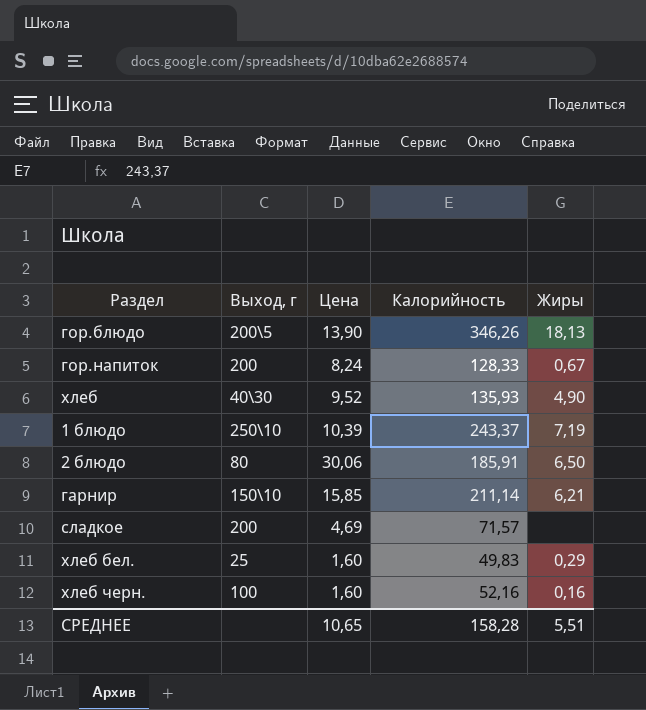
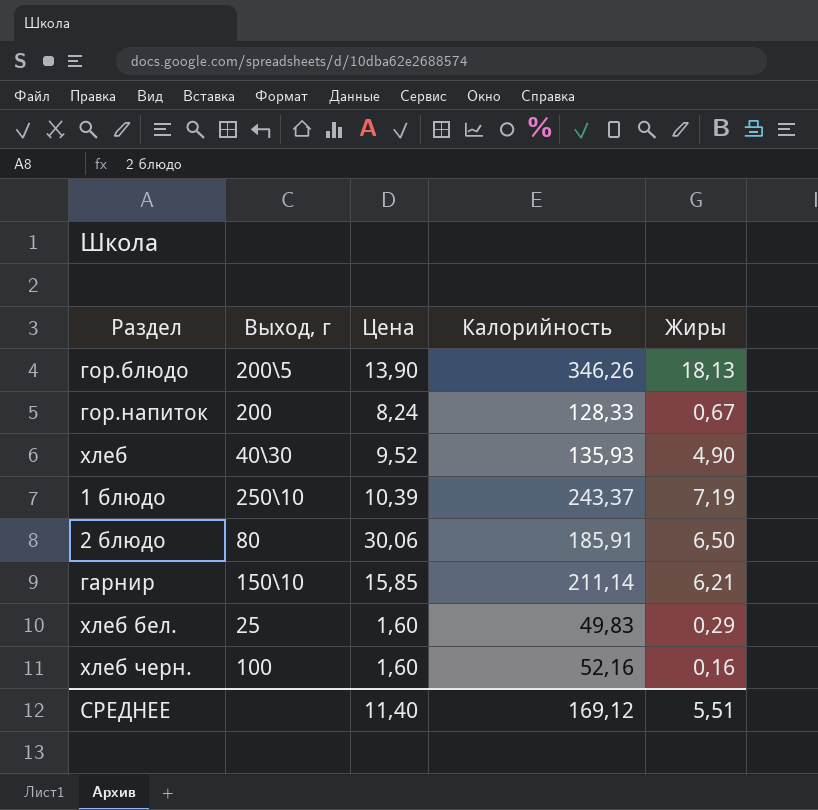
row сладкое: 200 | 4,69 | 71,57 | none -> none
СРЕДНЕЕ | Цена: 10,65 -> 11,40
СРЕДНЕЕ | Калорийность: 158,28 -> 169,12

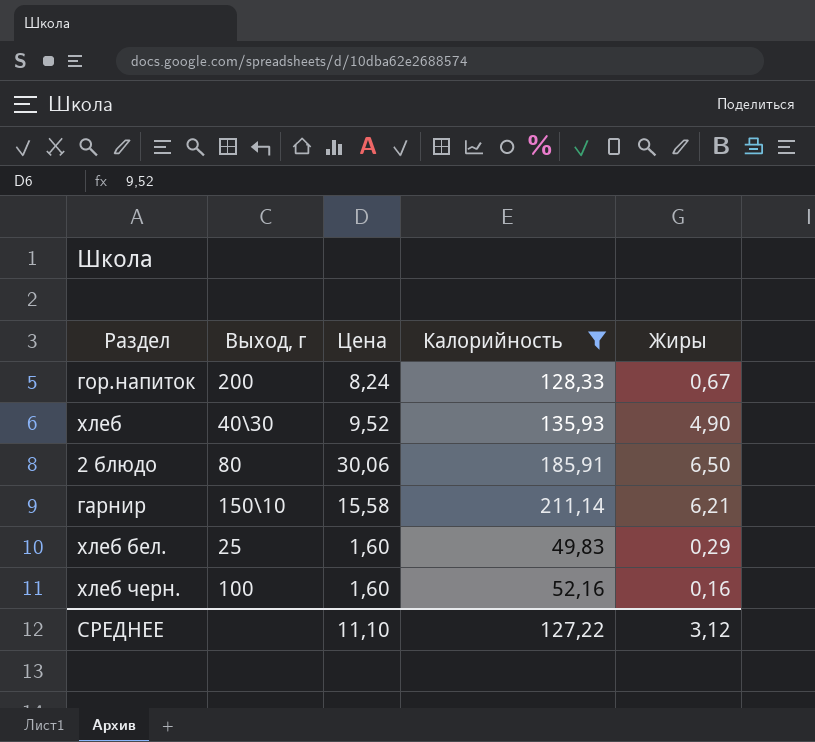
filter: none -> Калорийность <= 211,14
гарнир | Цена: 15,85 -> 15,58
СРЕДНЕЕ | Цена: 11,40 -> 11,10
СРЕДНЕЕ | Калорийность: 169,12 -> 127,22
СРЕДНЕЕ | Жиры: 5,51 -> 3,12

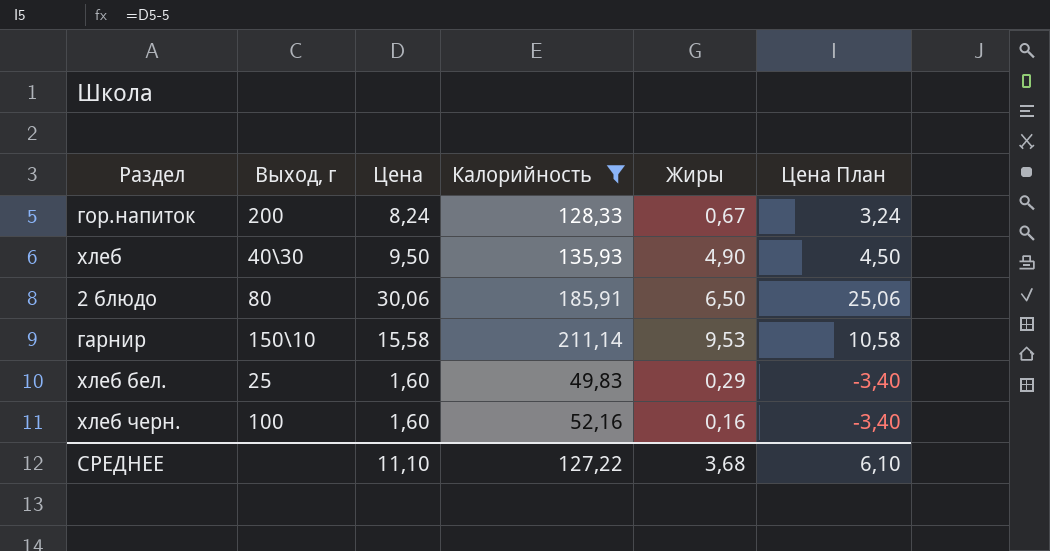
column Цена План | formula: none -> [Цена] - 5
хлеб | Цена: 9,52 -> 9,50
гарнир | Жиры: 6,21 -> 9,53
СРЕДНЕЕ | Жиры: 3,12 -> 3,68

